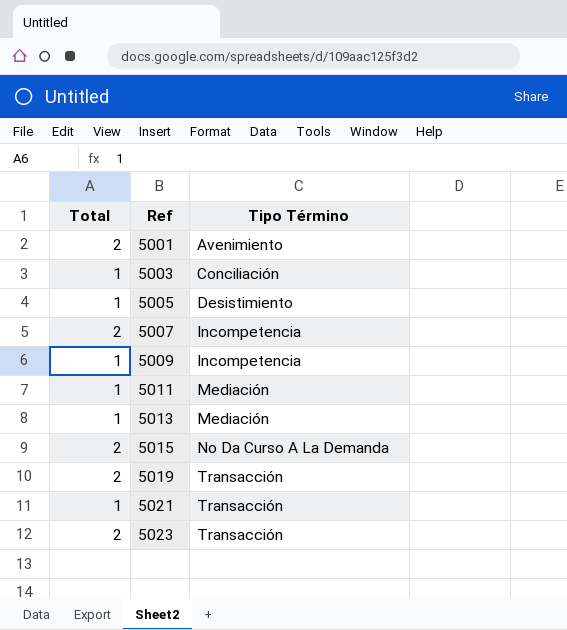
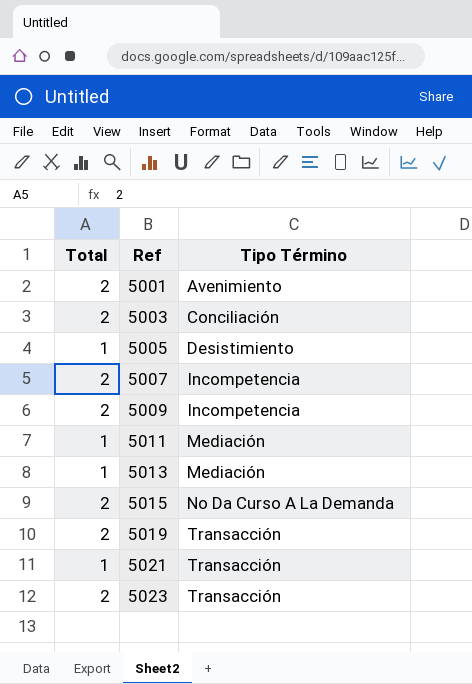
5003 | Total: 1 -> 2
5009 | Total: 1 -> 2

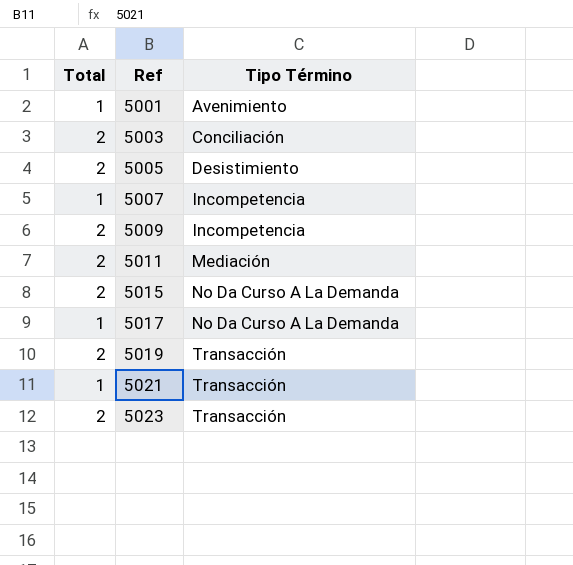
row 5013: 1 | Mediación -> none
5001 | Total: 2 -> 1
5005 | Total: 1 -> 2
5007 | Total: 2 -> 1
5011 | Total: 1 -> 2
row 5017: none -> 1 | No Da Curso A La Demanda

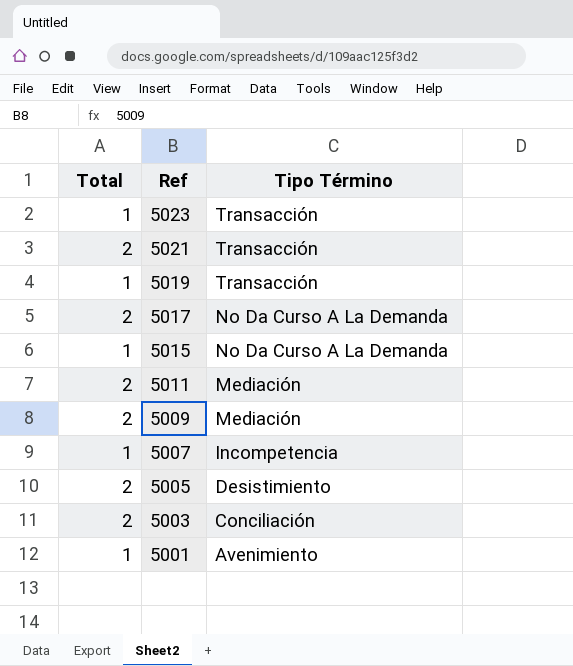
row order: Ref ascending -> Ref descending
5023 | Total: 2 -> 1
5021 | Total: 1 -> 2
5019 | Total: 2 -> 1
5017 | Total: 1 -> 2
5015 | Total: 2 -> 1
5009 | Tipo Término: Incompetencia -> Mediación

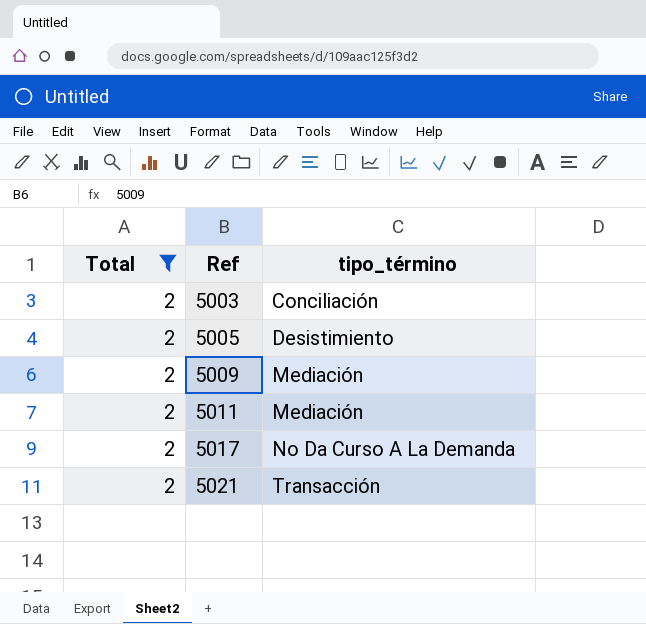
filter: none -> Total = 2
row order: Ref descending -> Ref ascending
column name: Tipo Término -> tipo_término

